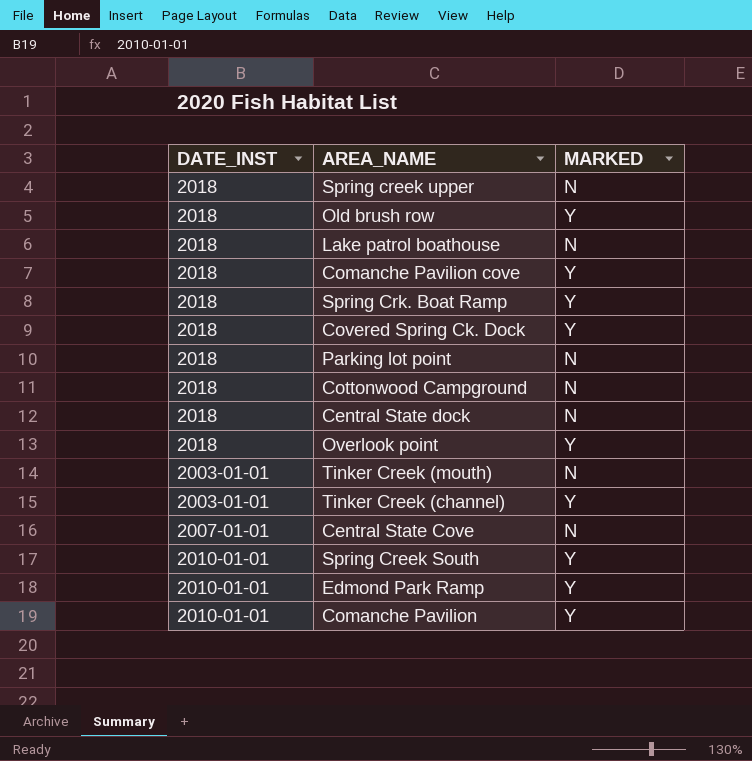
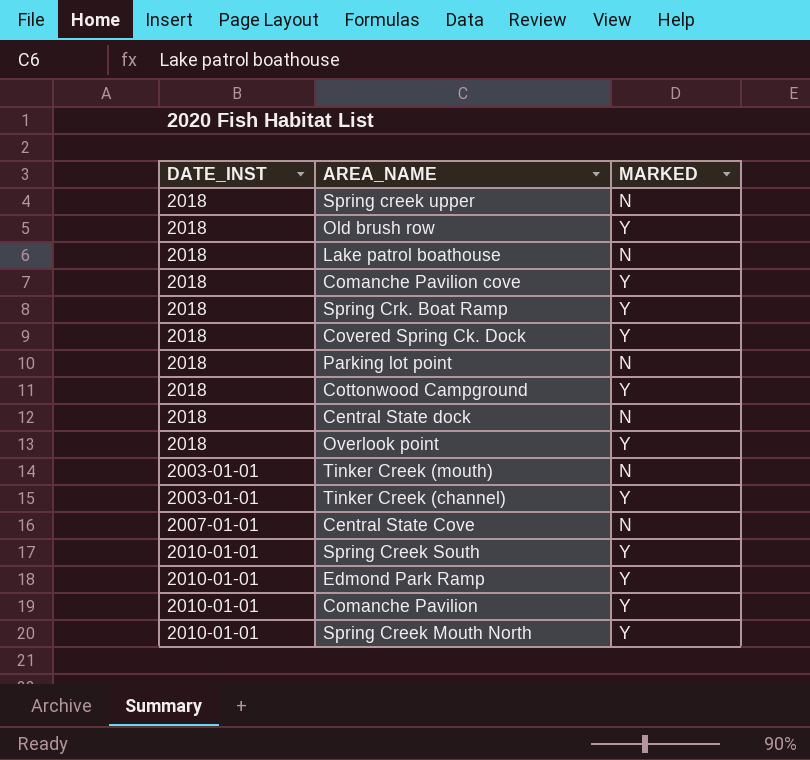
Cottonwood Campground | MARKED: N -> Y
row Spring Creek Mouth North: none -> 2010-01-01 | Y

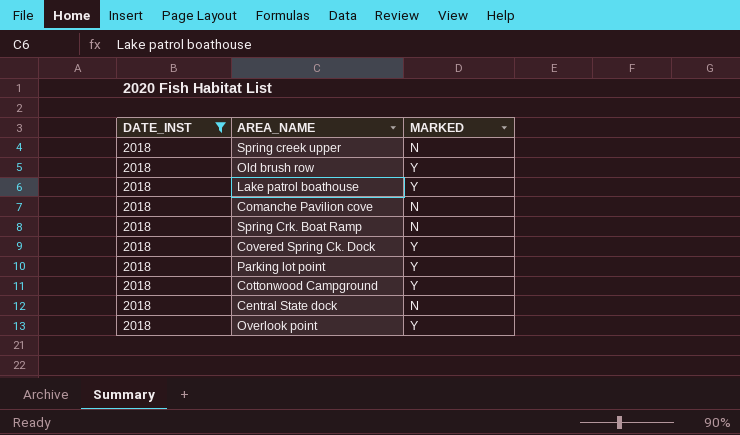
filter: none -> DATE_INST = 2018
Lake patrol boathouse | MARKED: N -> Y
Comanche Pavilion cove | MARKED: Y -> N
Spring Crk. Boat Ramp | MARKED: Y -> N
Parking lot point | MARKED: N -> Y

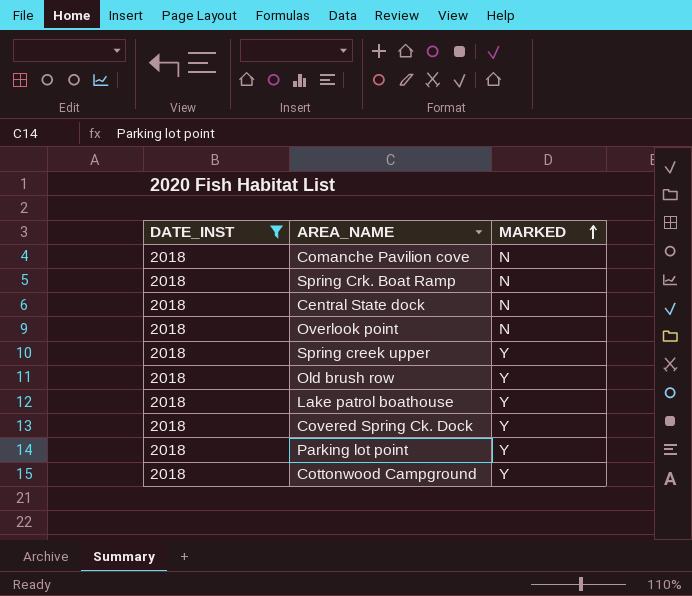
row order: none -> MARKED ascending
Overlook point | MARKED: Y -> N
Spring creek upper | MARKED: N -> Y

